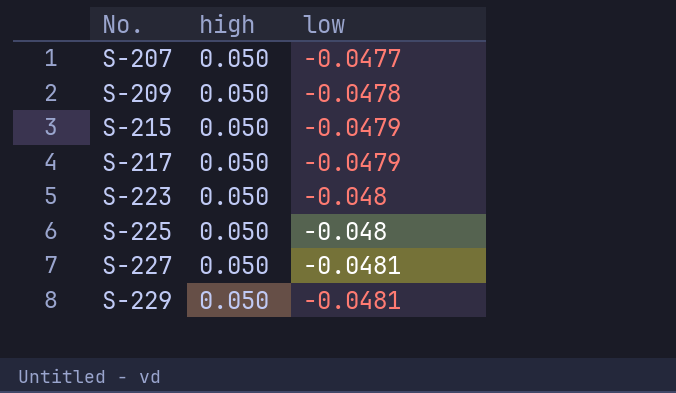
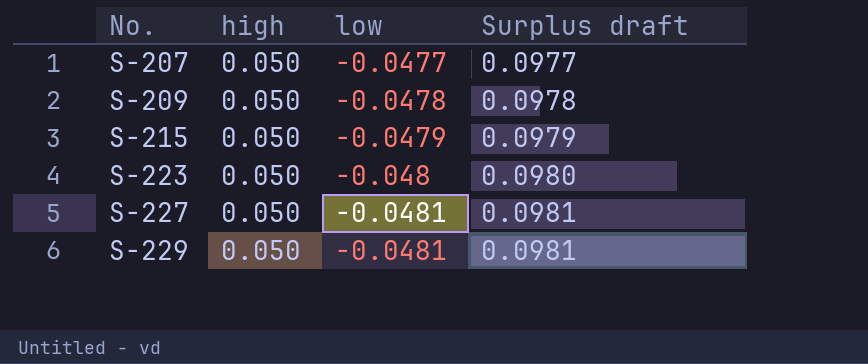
column Surplus draft | formula: none -> [high] - [low]
row S-217: 0.050 | -0.0479 -> none
row S-225: 0.050 | -0.048 -> none

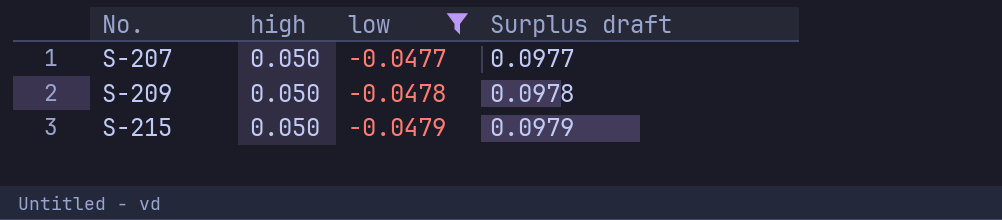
filter: none -> low >= -0.0479

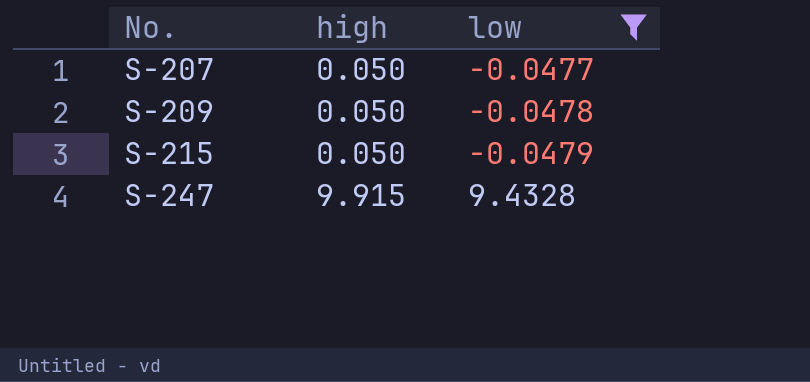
column Surplus draft | formula: [high] - [low] -> none
row S-247: none -> 9.915 | 9.4328

